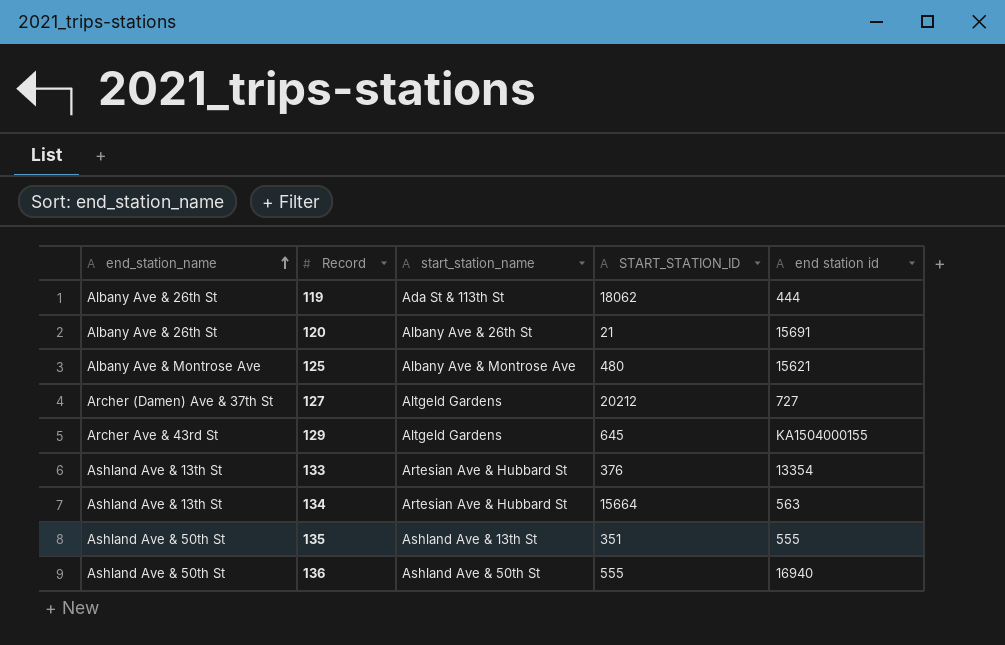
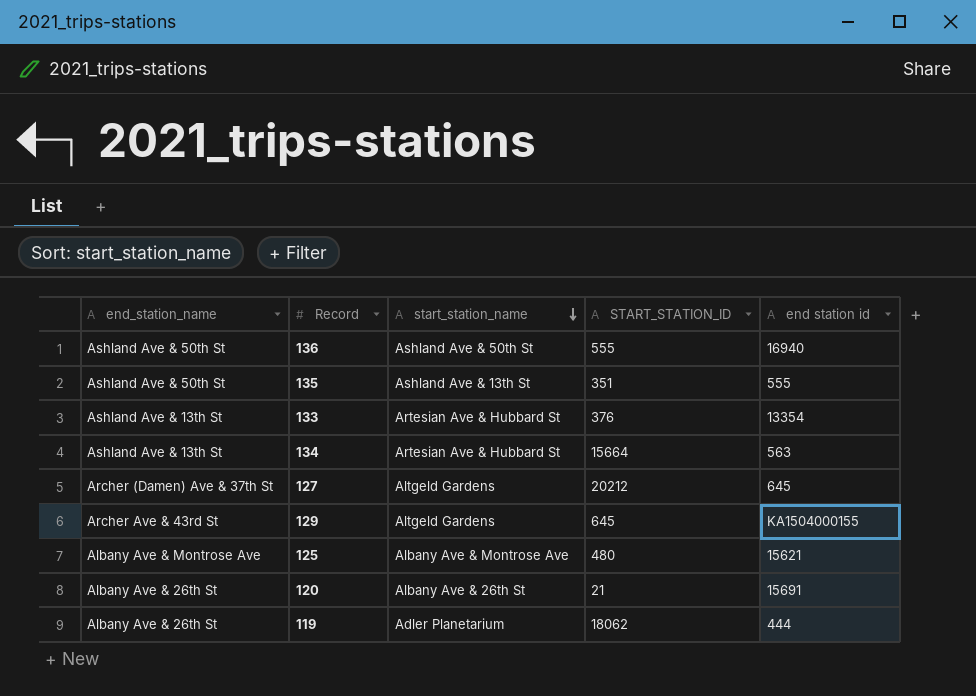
row order: end_station_name ascending -> start_station_name descending
127 | end station id: 727 -> 645
119 | start_station_name: Ada St & 113th St -> Adler Planetarium

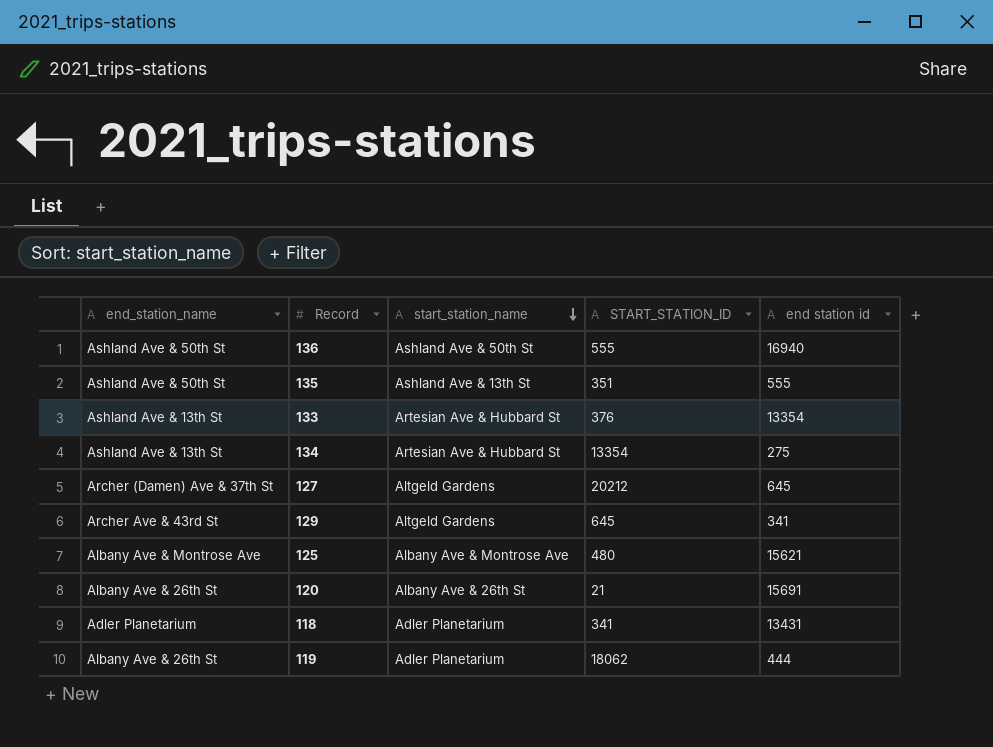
134 | START_STATION_ID: 15664 -> 13354
134 | end station id: 563 -> 275
129 | end station id: KA1504000155 -> 341
row 118: none -> Adler Planetarium | Adler Planetarium | 341 | 13431

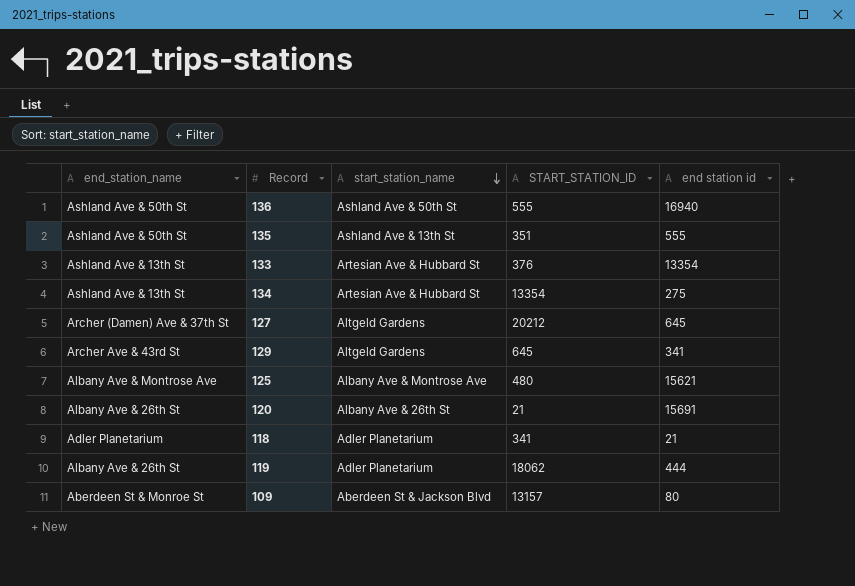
118 | end station id: 13431 -> 21
row 109: none -> Aberdeen St & Monroe St | Aberdeen St & Jackson Blvd | 13157 | 80

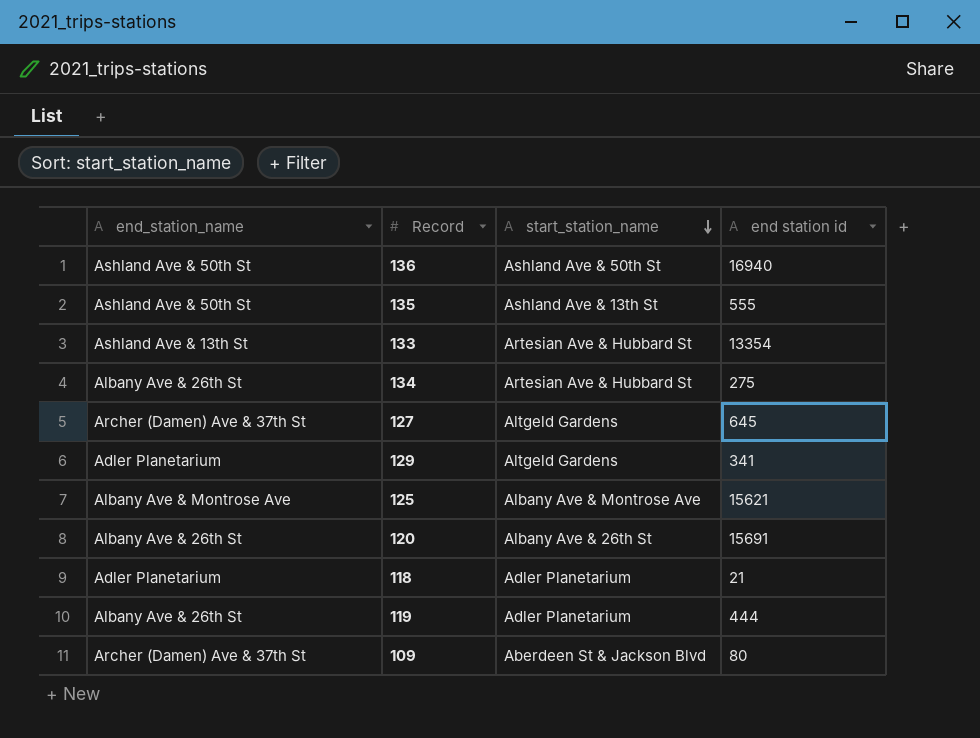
column START_STATION_ID | position: 4 -> none
134 | end_station_name: Ashland Ave & 13th St -> Albany Ave & 26th St
129 | end_station_name: Archer Ave & 43rd St -> Adler Planetarium
109 | end_station_name: Aberdeen St & Monroe St -> Archer (Damen) Ave & 37th St

